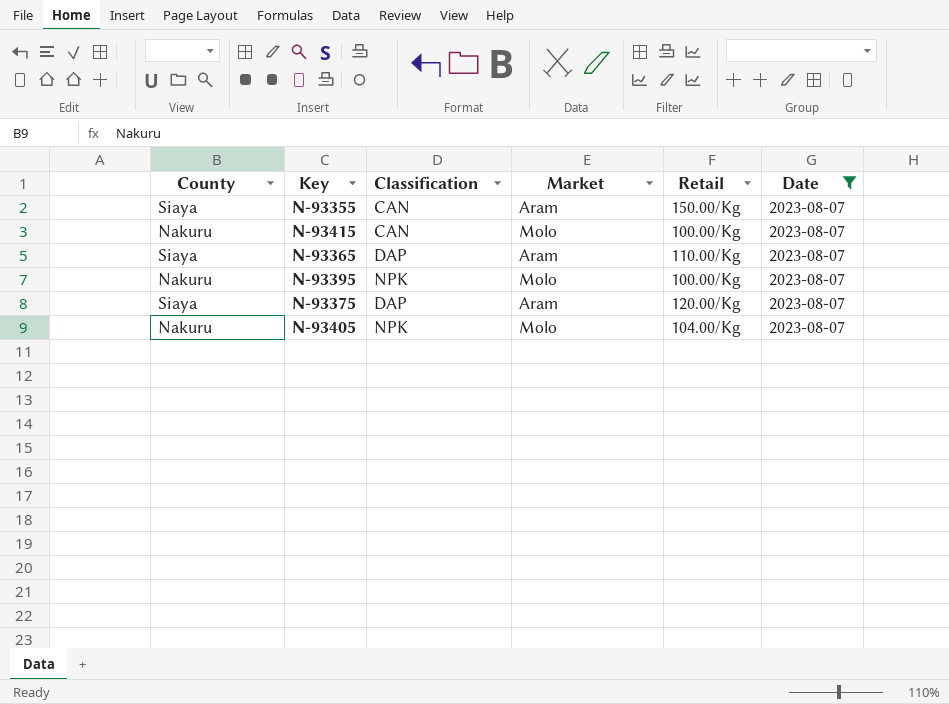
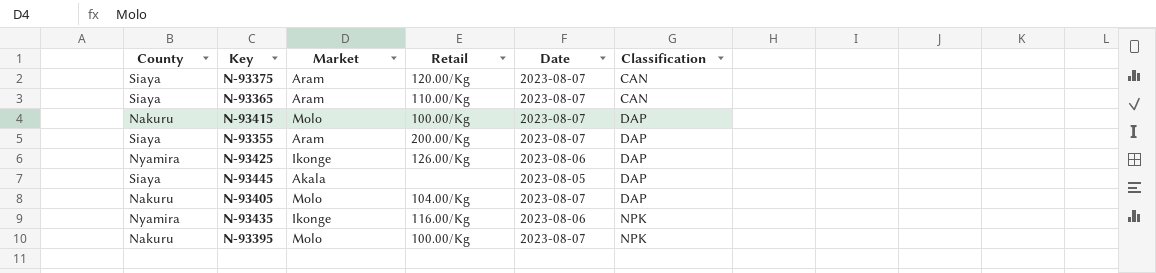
filter: Date = 2023-08-07 -> none
row order: none -> Classification ascending
column Classification | position: 3 -> 6
N-93375 | Classification: DAP -> CAN
N-93365 | Classification: DAP -> CAN
N-93415 | Classification: CAN -> DAP
N-93355 | Retail: 150.00/Kg -> 200.00/Kg
N-93355 | Classification: CAN -> DAP
N-93405 | Classification: NPK -> DAP

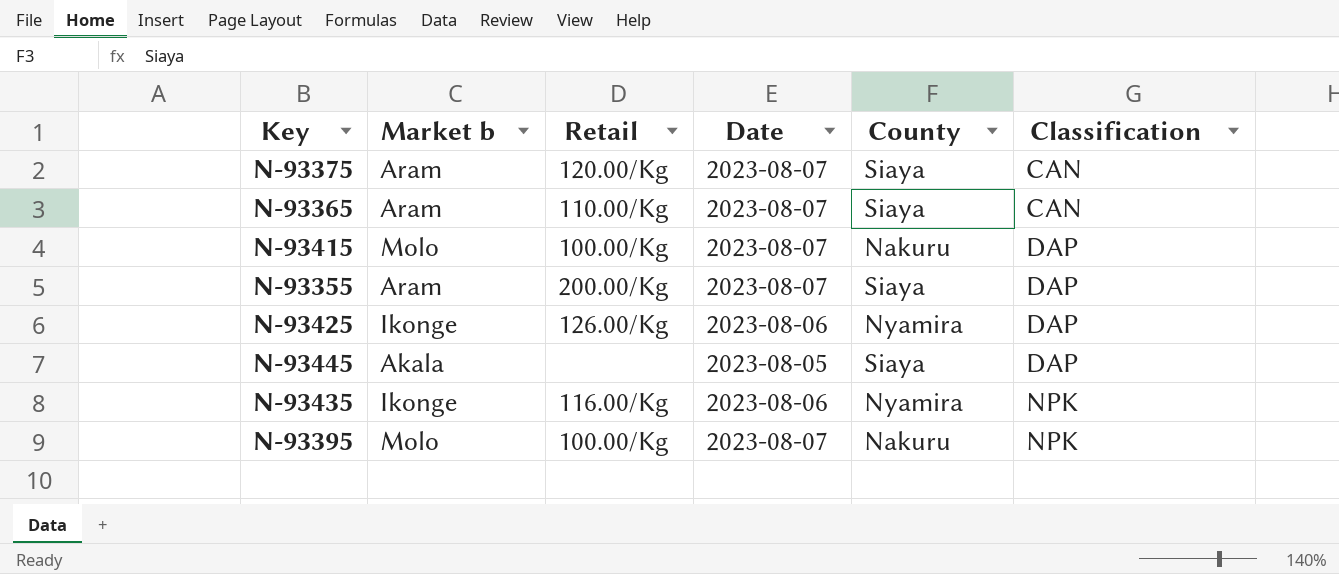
column name: Market -> Market b
column County | position: 1 -> 5
row N-93405: Nakuru | Molo | 104.00/Kg | 2023-08-07 | DAP -> none

